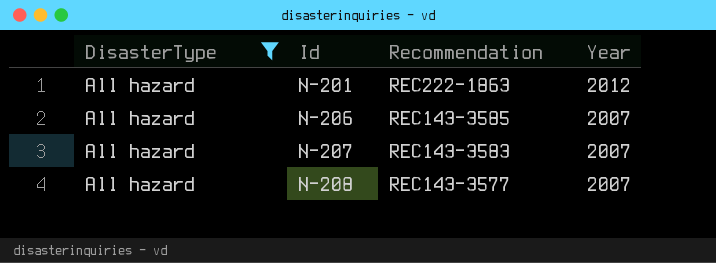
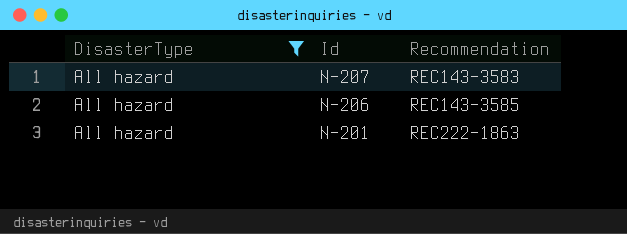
row order: Id ascending -> Id descending
column Year | position: 4 -> none
row N-208: All hazard | REC143-3577 | 2007 -> none

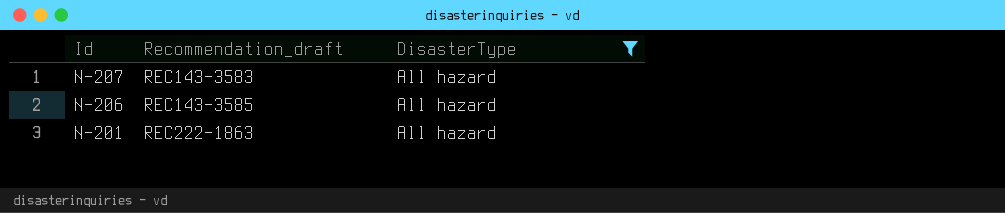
column name: Recommendation -> Recommendation_draft
column DisasterType | position: 1 -> 3

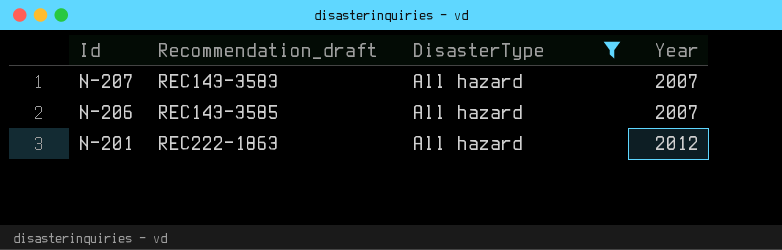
column Year | position: none -> 4

